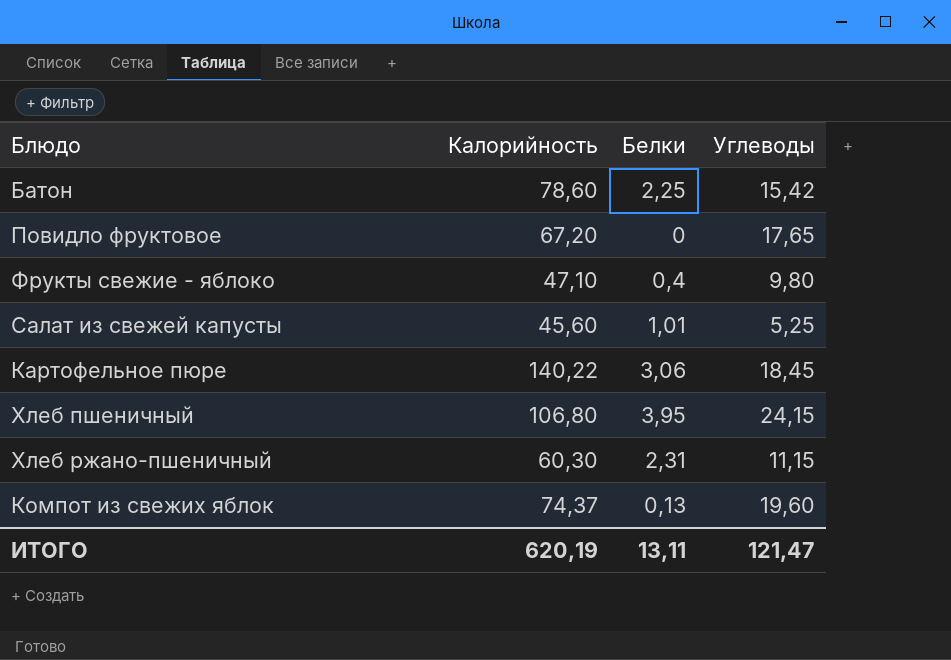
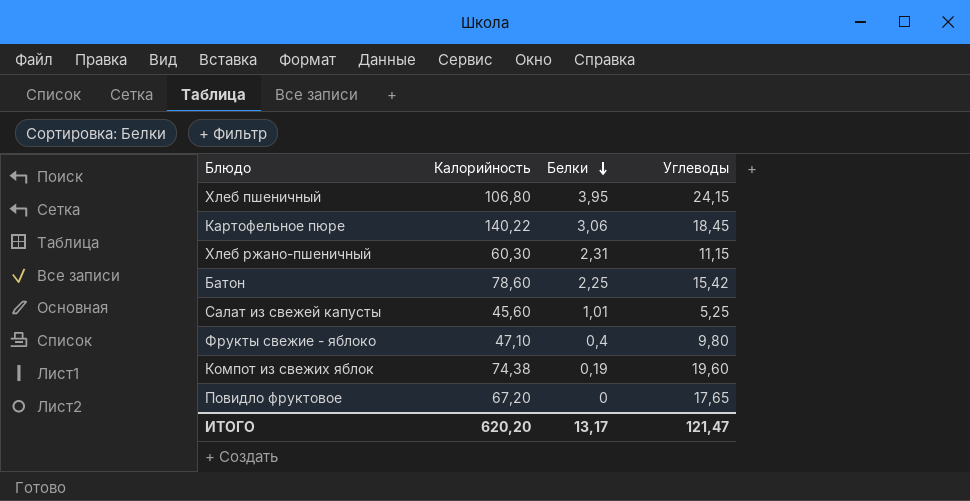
row order: none -> Белки descending
Компот из свежих яблок | Калорийность: 74,37 -> 74,38
Компот из свежих яблок | Белки: 0,13 -> 0,19
ИТОГО | Калорийность: 620,19 -> 620,20
ИТОГО | Белки: 13,11 -> 13,17

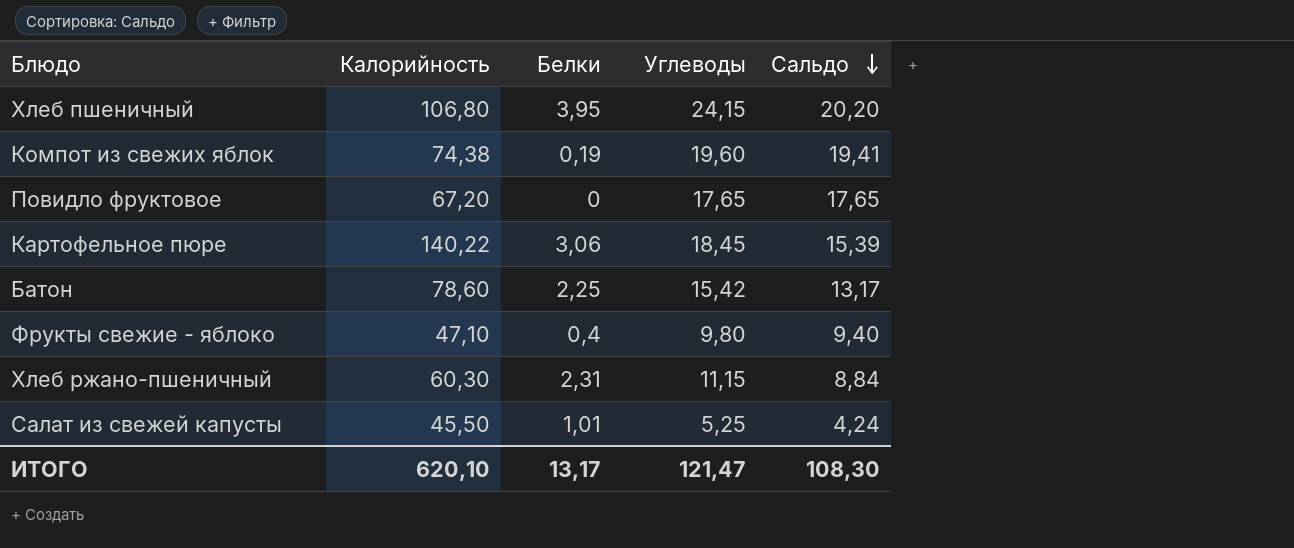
row order: Белки descending -> Сальдо descending
column Сальдо | formula: none -> [Углеводы] - [Белки]
Салат из свежей капусты | Калорийность: 45,60 -> 45,50
ИТОГО | Калорийность: 620,20 -> 620,10

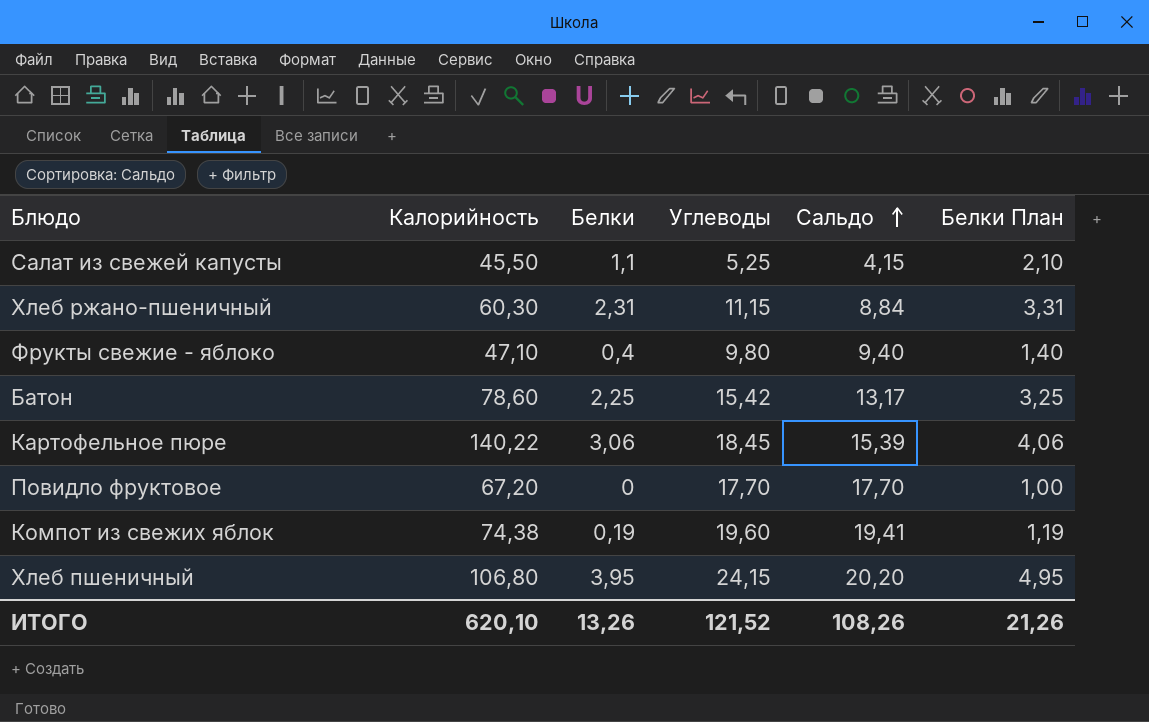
row order: Сальдо descending -> Сальдо ascending
column Белки План | formula: none -> [Белки] + 1
Салат из свежей капусты | Белки: 1,01 -> 1,1
Салат из свежей капусты | Сальдо: 4,24 -> 4,15
Повидло фруктовое | Углеводы: 17,65 -> 17,70
Повидло фруктовое | Сальдо: 17,65 -> 17,70
ИТОГО | Белки: 13,17 -> 13,26
ИТОГО | Углеводы: 121,47 -> 121,52
ИТОГО | Сальдо: 108,30 -> 108,26

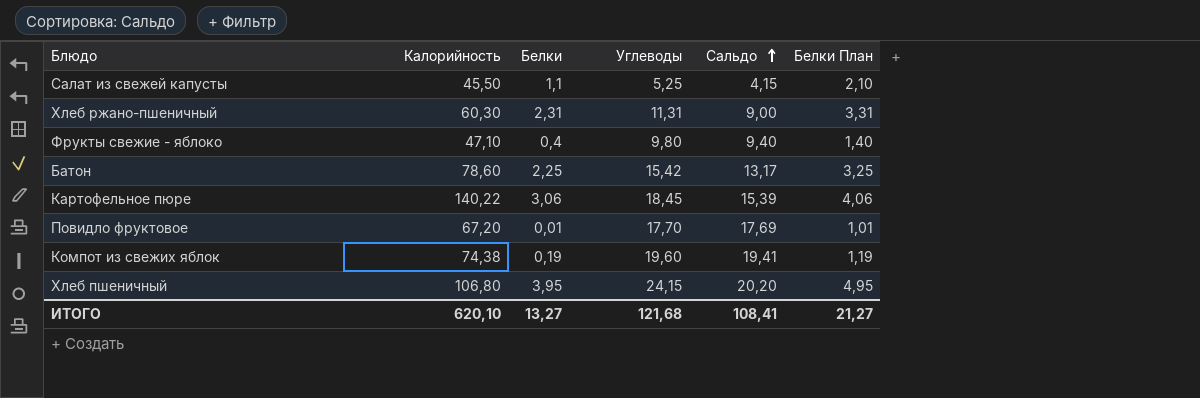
Хлеб ржано-пшеничный | Углеводы: 11,15 -> 11,31
Хлеб ржано-пшеничный | Сальдо: 8,84 -> 9,00
Повидло фруктовое | Белки: 0 -> 0,01
Повидло фруктовое | Сальдо: 17,70 -> 17,69
Повидло фруктовое | Белки План: 1,00 -> 1,01
ИТОГО | Белки: 13,26 -> 13,27
ИТОГО | Углеводы: 121,52 -> 121,68
ИТОГО | Сальдо: 108,26 -> 108,41
ИТОГО | Белки План: 21,26 -> 21,27

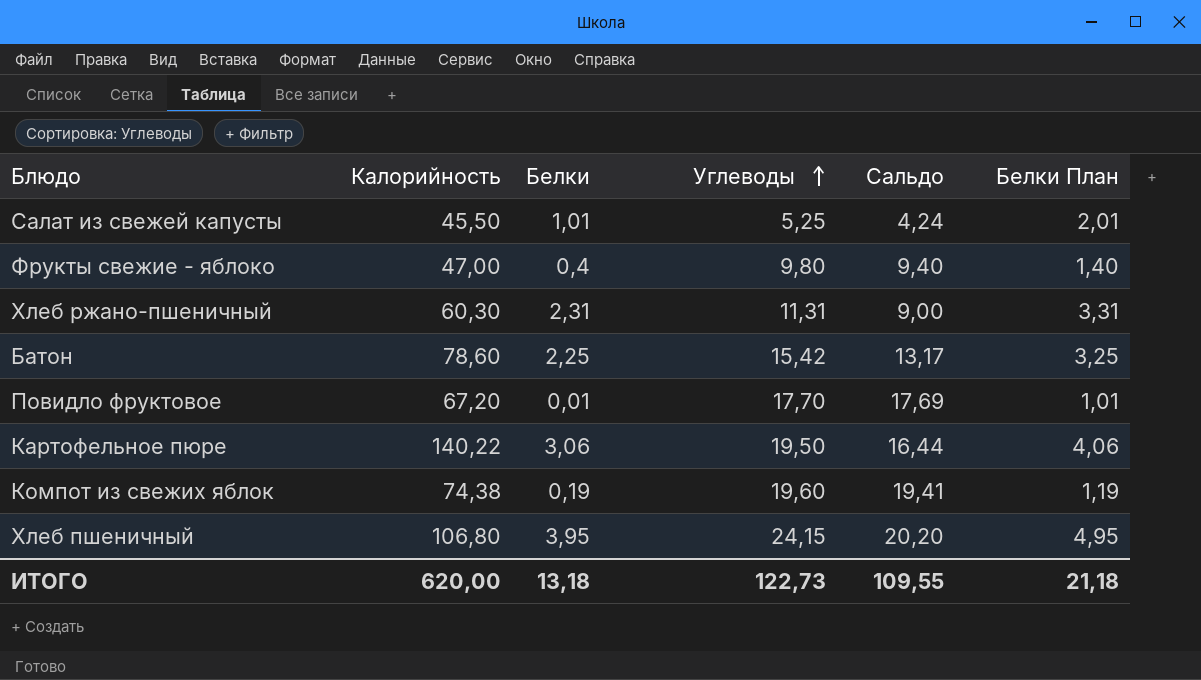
row order: Сальдо ascending -> Углеводы ascending
Салат из свежей капусты | Белки: 1,1 -> 1,01
Салат из свежей капусты | Сальдо: 4,15 -> 4,24
Салат из свежей капусты | Белки План: 2,10 -> 2,01
Фрукты свежие - яблоко | Калорийность: 47,10 -> 47,00
Картофельное пюре | Углеводы: 18,45 -> 19,50
Картофельное пюре | Сальдо: 15,39 -> 16,44
ИТОГО | Калорийность: 620,10 -> 620,00
ИТОГО | Белки: 13,27 -> 13,18
ИТОГО | Углеводы: 121,68 -> 122,73
ИТОГО | Сальдо: 108,41 -> 109,55
ИТОГО | Белки План: 21,27 -> 21,18

